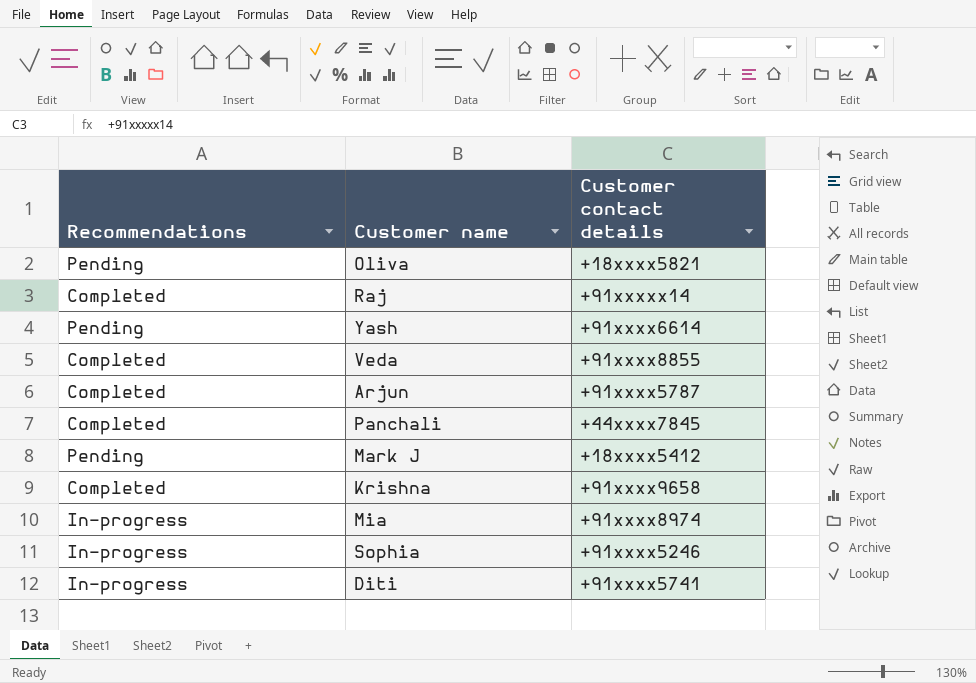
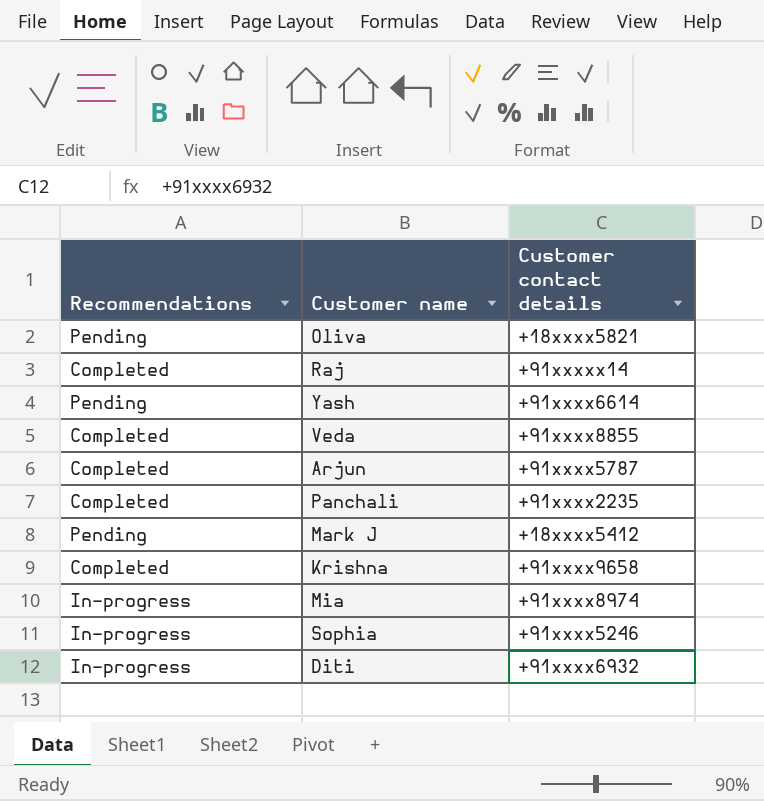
Panchali | Customer contact details: +44xxxx7845 -> +91xxxx2235
Diti | Customer contact details: +91xxxx5741 -> +91xxxx6932

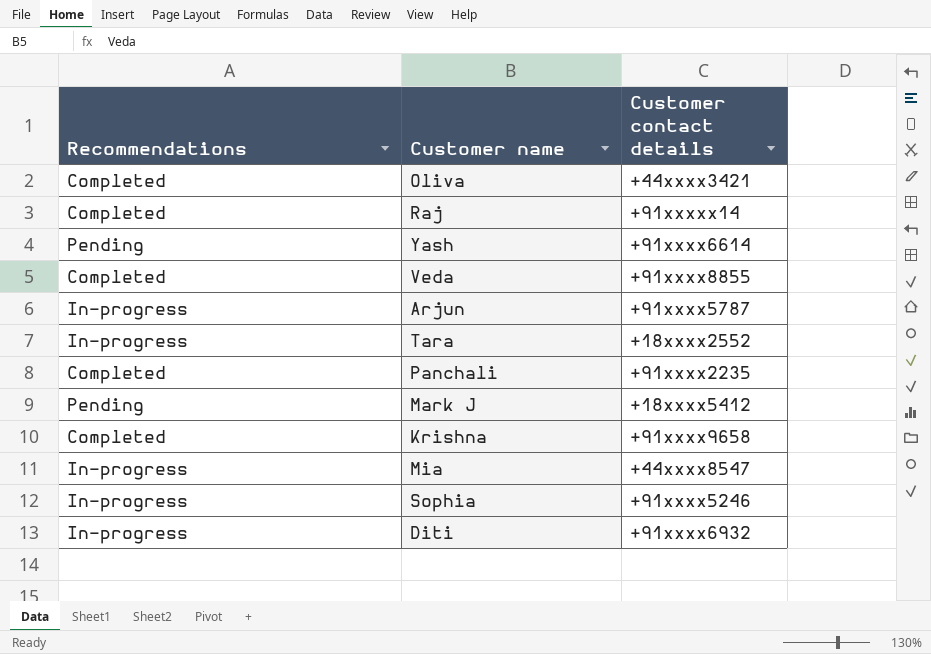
Oliva | Recommendations: Pending -> Completed
Oliva | Customer contact details: +18xxxx5821 -> +44xxxx3421
Arjun | Recommendations: Completed -> In-progress
row Tara: none -> In-progress | +18xxxx2552
Mia | Customer contact details: +91xxxx8974 -> +44xxxx8547

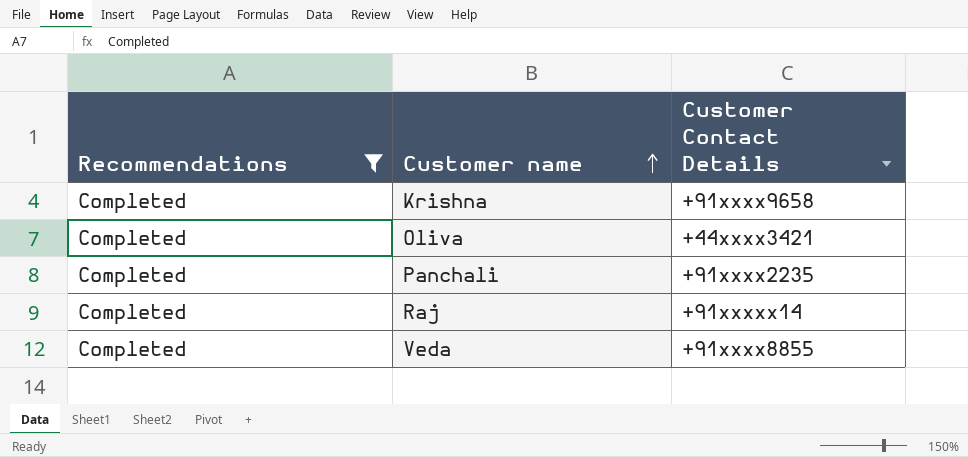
filter: none -> Recommendations = Completed
row order: none -> Customer name ascending
column name: Customer contact details -> Customer Contact Details

